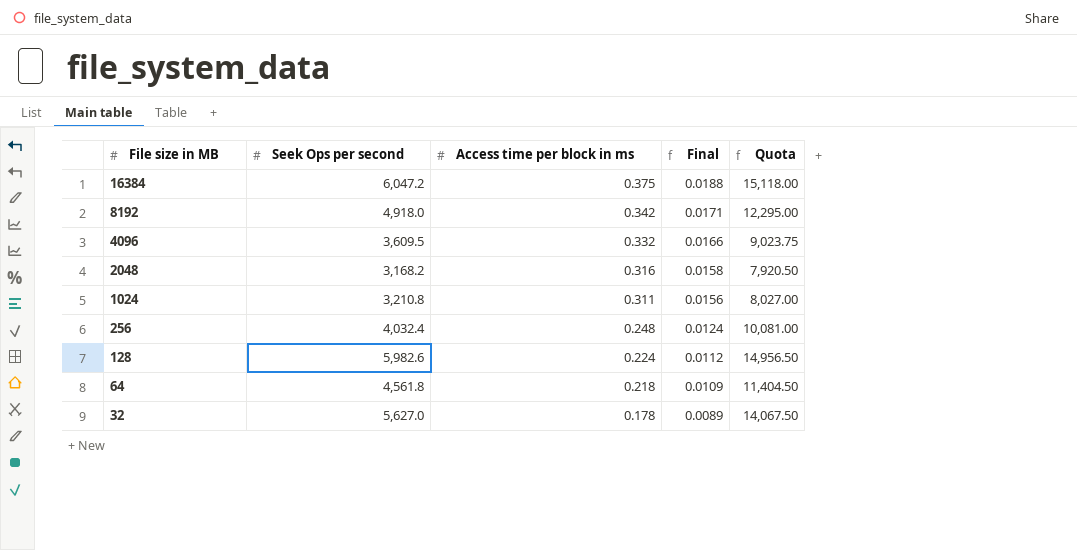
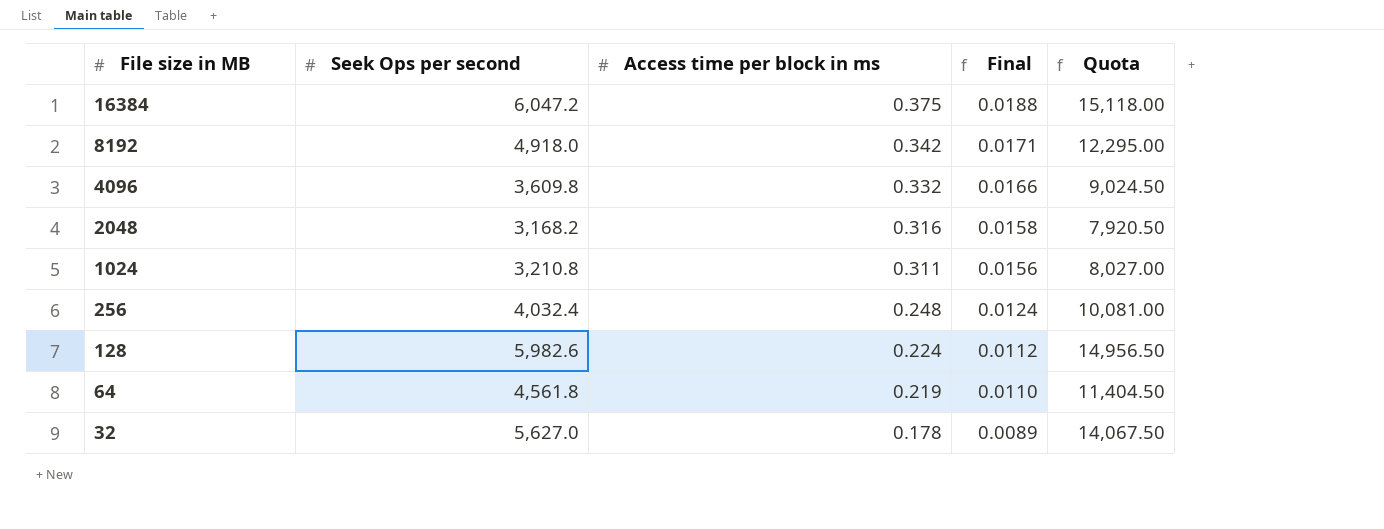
4096 | Seek Ops per second: 3,609.5 -> 3,609.8
4096 | Quota: 9,023.75 -> 9,024.50
64 | Access time per block in ms: 0.218 -> 0.219
64 | Final: 0.0109 -> 0.0110

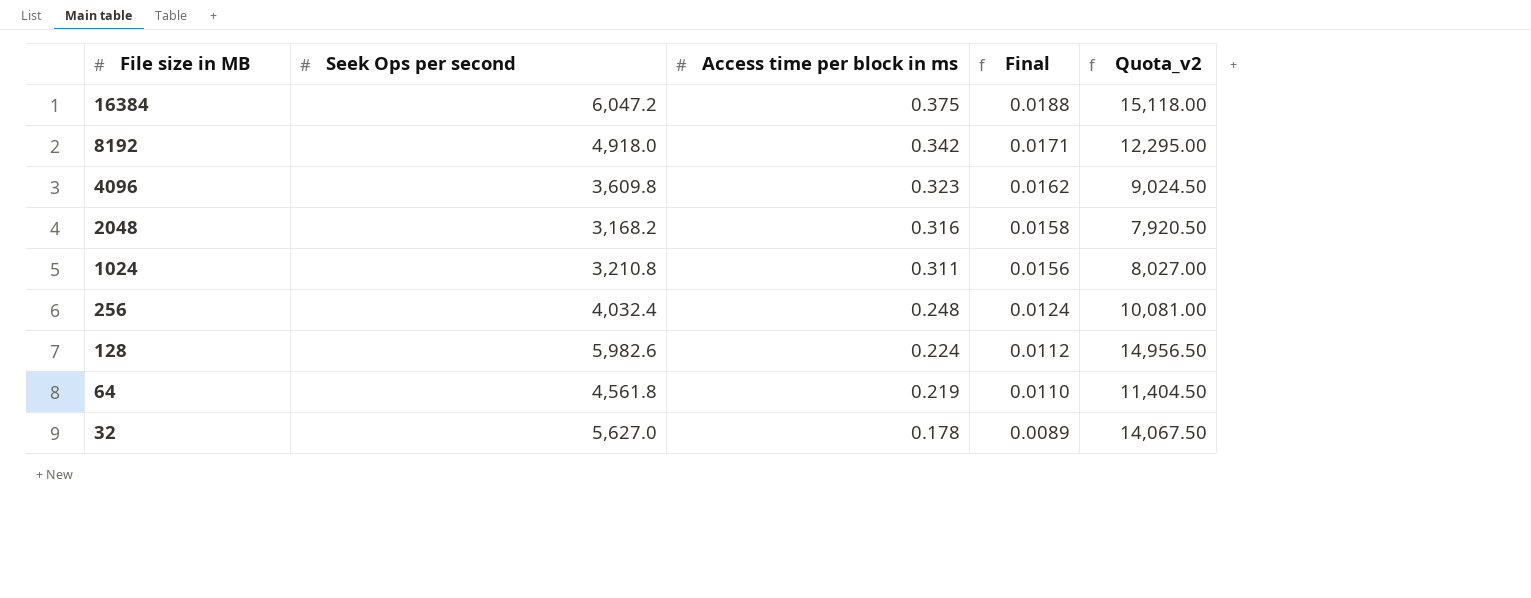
column name: Quota -> Quota_v2
4096 | Access time per block in ms: 0.332 -> 0.323
4096 | Final: 0.0166 -> 0.0162

